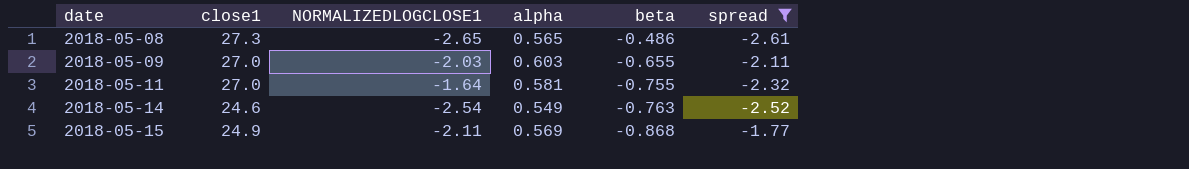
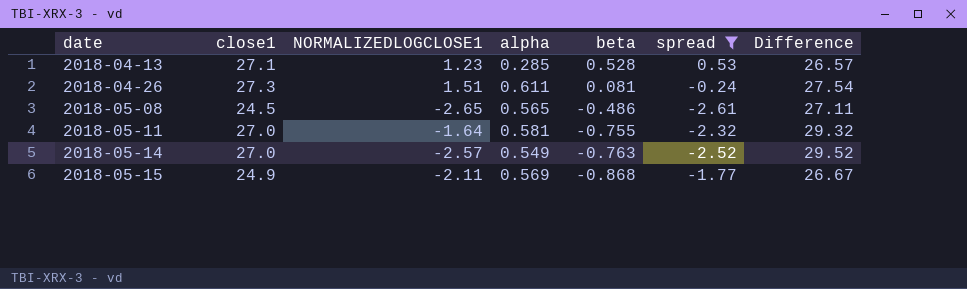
column Difference | formula: none -> [close1] - [spread]
row 2018-05-09: 27.0 | -2.03 | 0.603 | -0.655 | -2.11 -> none
row 2018-04-13: none -> 27.1 | 1.23 | 0.285 | 0.528 | 0.53 | 26.57
row 2018-04-26: none -> 27.3 | 1.51 | 0.611 | 0.081 | -0.24 | 27.54
2018-05-08 | close1: 27.3 -> 24.5
2018-05-14 | close1: 24.6 -> 27.0
2018-05-14 | NORMALIZEDLOGCLOSE1: -2.54 -> -2.57

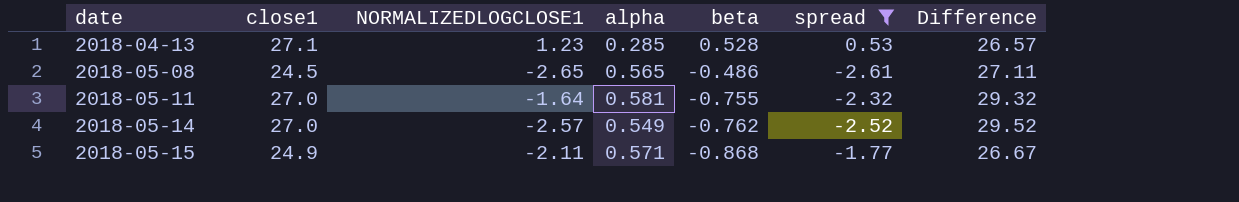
row 2018-04-26: 27.3 | 1.51 | 0.611 | 0.081 | -0.24 | 27.54 -> none
2018-05-14 | beta: -0.763 -> -0.762
2018-05-15 | alpha: 0.569 -> 0.571

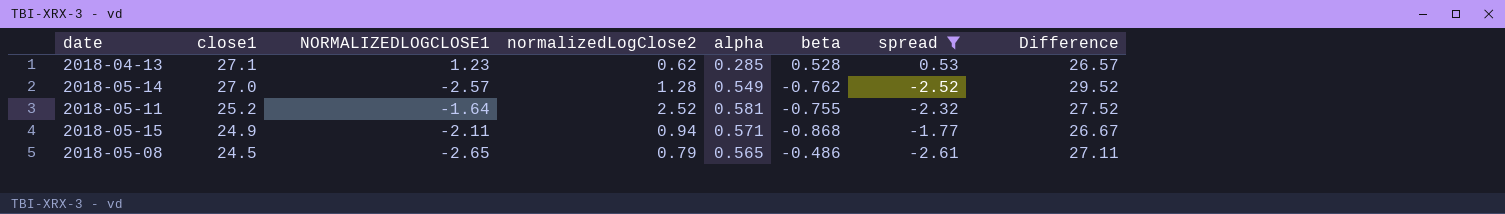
row order: date ascending -> close1 descending
column normalizedLogClose2 | position: none -> 4
2018-05-11 | close1: 27.0 -> 25.2
2018-05-11 | Difference: 29.32 -> 27.52

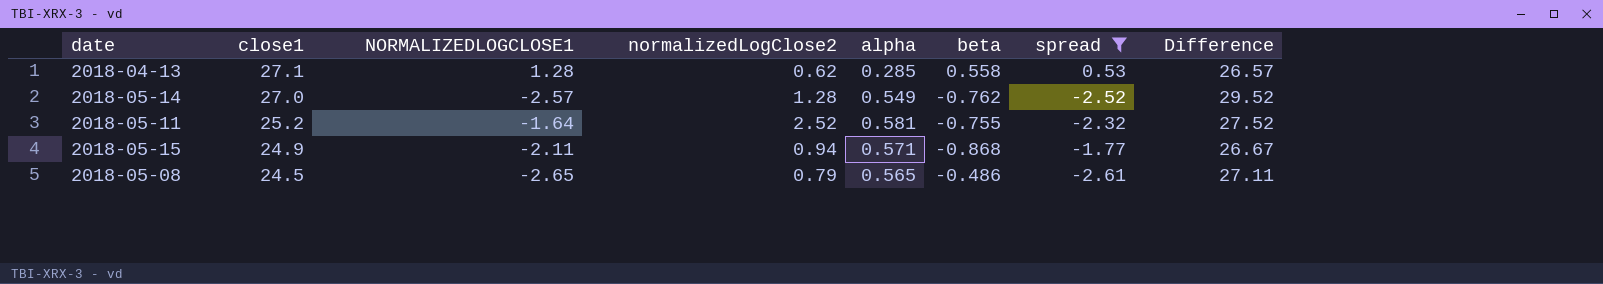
2018-04-13 | NORMALIZEDLOGCLOSE1: 1.23 -> 1.28
2018-04-13 | beta: 0.528 -> 0.558

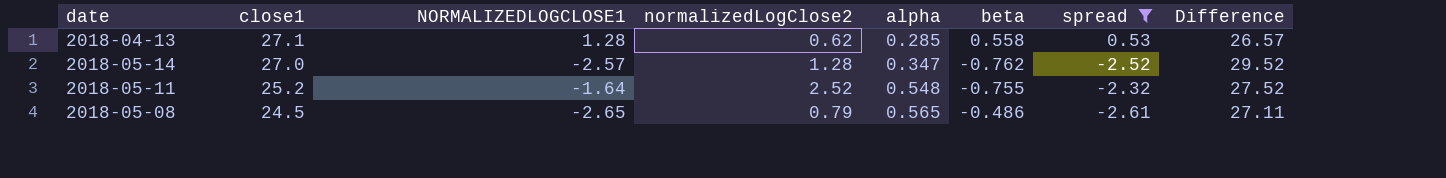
row 2018-05-15: 24.9 | -2.11 | 0.94 | 0.571 | -0.868 | -1.77 | 26.67 -> none
2018-05-14 | alpha: 0.549 -> 0.347
2018-05-11 | alpha: 0.581 -> 0.548

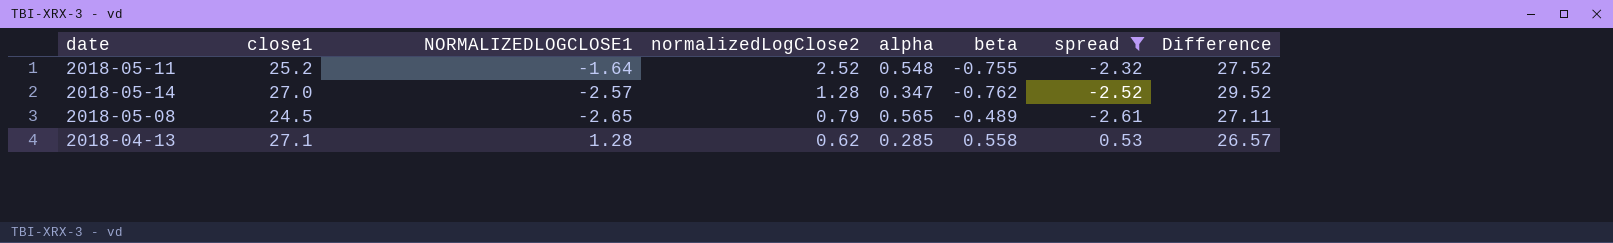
row order: close1 descending -> normalizedLogClose2 descending
2018-05-08 | beta: -0.486 -> -0.489

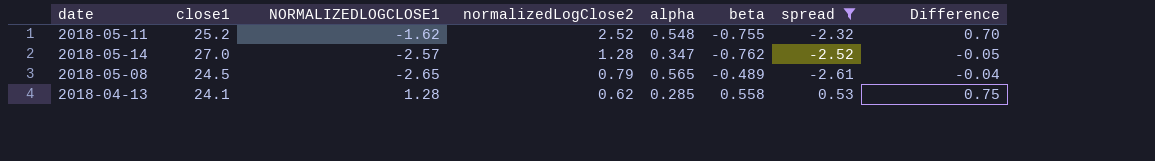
column Difference | formula: [close1] - [spread] -> [NORMALIZEDLOGCLOSE1] - [spread]
2018-05-11 | NORMALIZEDLOGCLOSE1: -1.64 -> -1.62
2018-04-13 | close1: 27.1 -> 24.1

